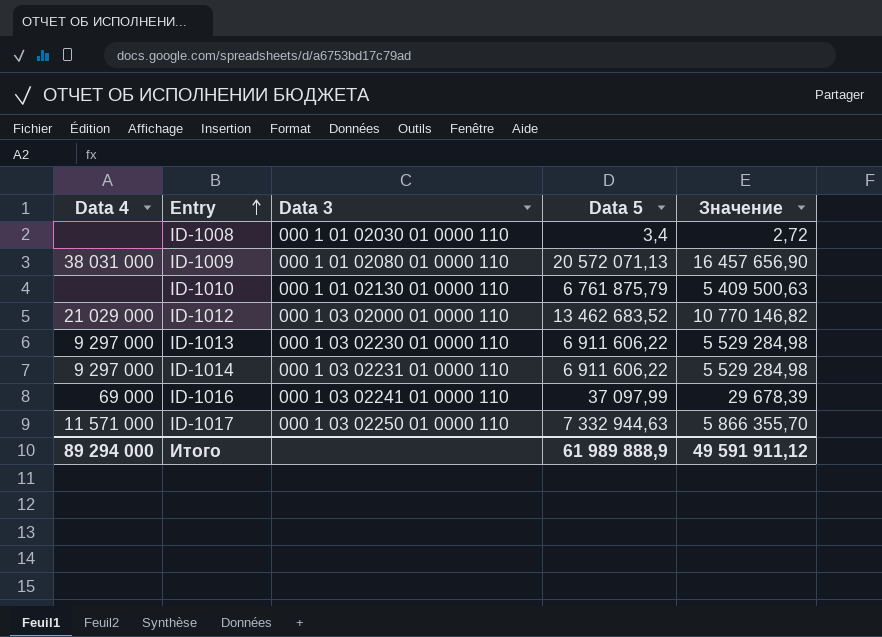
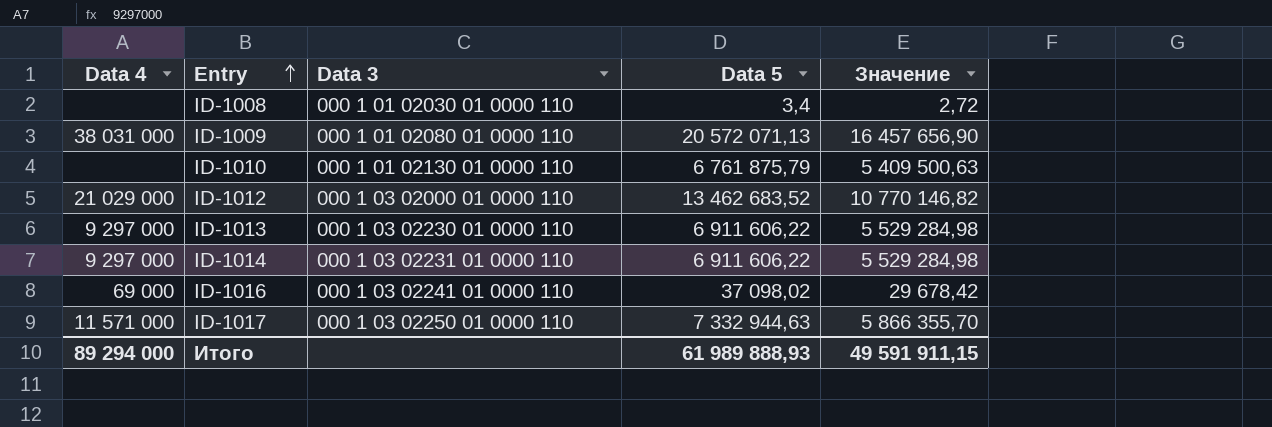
ID-1016 | Data 5: 37 097,99 -> 37 098,02
ID-1016 | Значение: 29 678,39 -> 29 678,42
Итого | Data 5: 61 989 888,9 -> 61 989 888,93
Итого | Значение: 49 591 911,12 -> 49 591 911,15

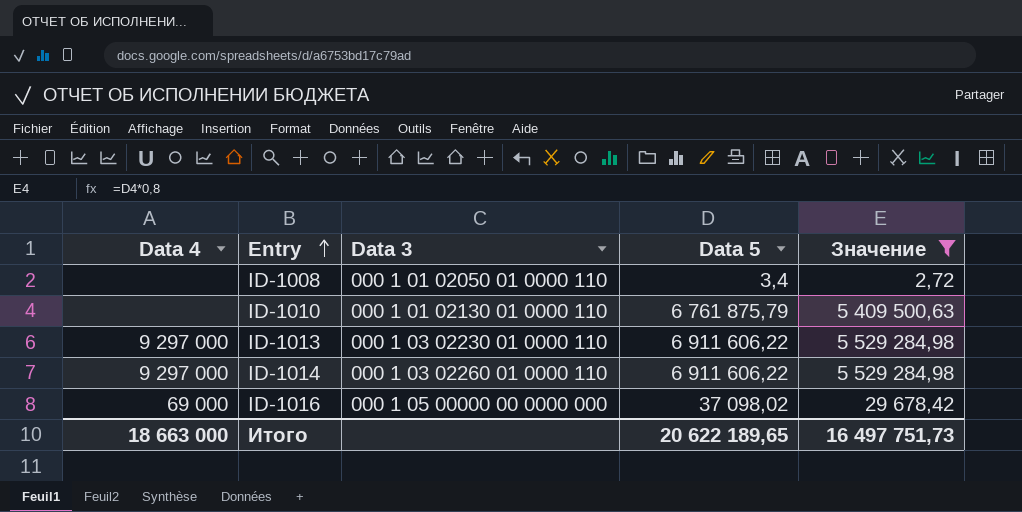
filter: none -> Значение <= 5 529 284,98
ID-1008 | Data 3: 000 1 01 02030 01 0000 110 -> 000 1 01 02050 01 0000 110
ID-1014 | Data 3: 000 1 03 02231 01 0000 110 -> 000 1 03 02260 01 0000 110
ID-1016 | Data 3: 000 1 03 02241 01 0000 110 -> 000 1 05 00000 00 0000 000
Итого | Data 4: 89 294 000 -> 18 663 000
Итого | Data 5: 61 989 888,93 -> 20 622 189,65
Итого | Значение: 49 591 911,15 -> 16 497 751,73

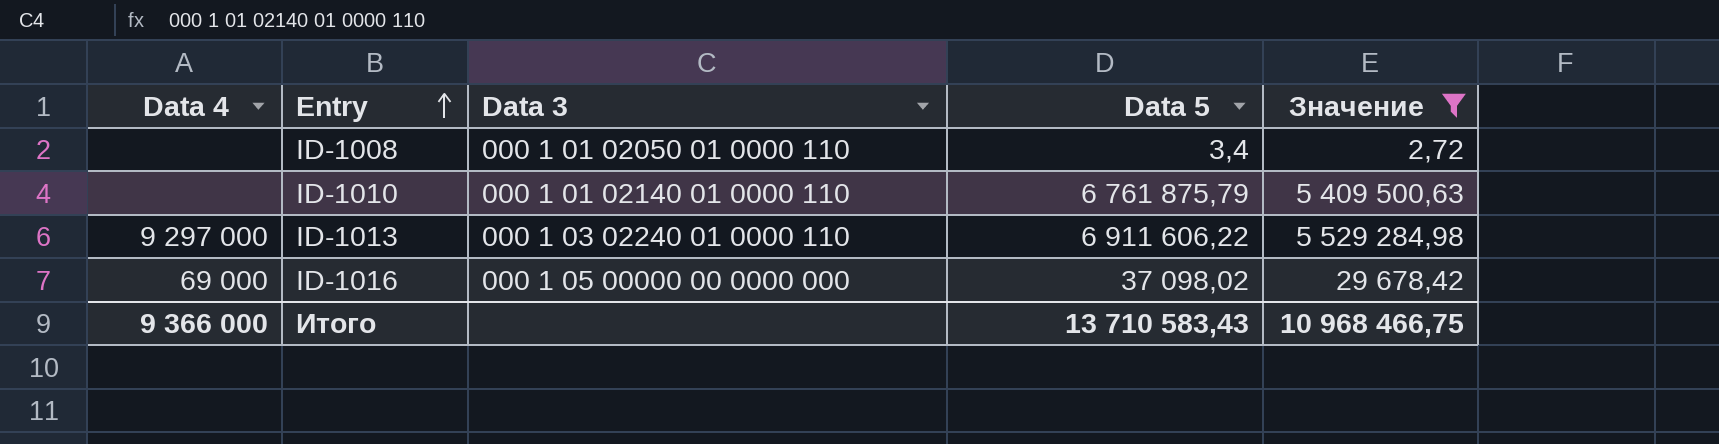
row ID-1014: 9 297 000 | 000 1 03 02260 01 0000 110 | 6 911 606,22 | 5 529 284,98 -> none
ID-1010 | Data 3: 000 1 01 02130 01 0000 110 -> 000 1 01 02140 01 0000 110
ID-1013 | Data 3: 000 1 03 02230 01 0000 110 -> 000 1 03 02240 01 0000 110
Итого | Data 4: 18 663 000 -> 9 366 000
Итого | Data 5: 20 622 189,65 -> 13 710 583,43
Итого | Значение: 16 497 751,73 -> 10 968 466,75

